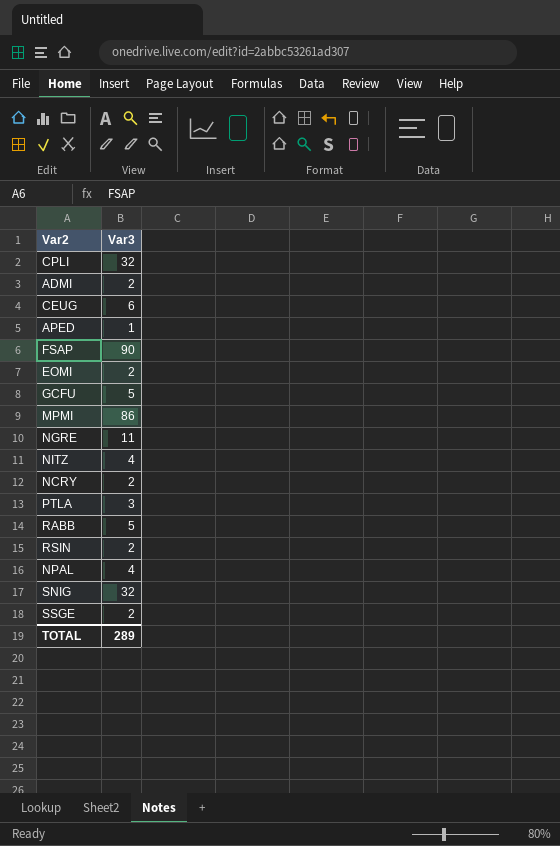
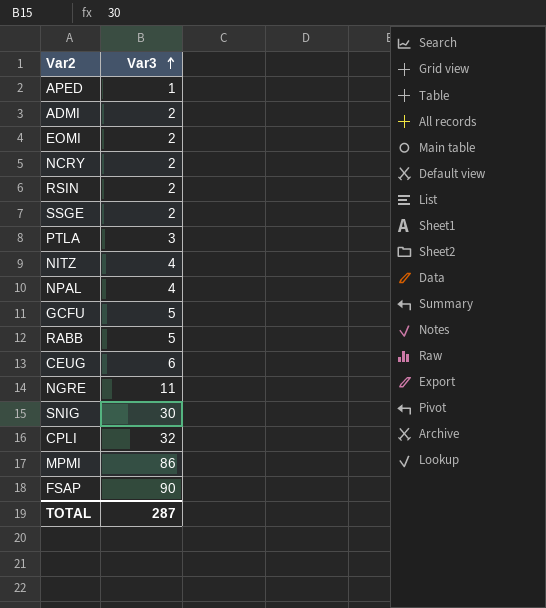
row order: none -> Var3 ascending
SNIG | Var3: 32 -> 30
TOTAL | Var3: 289 -> 287

